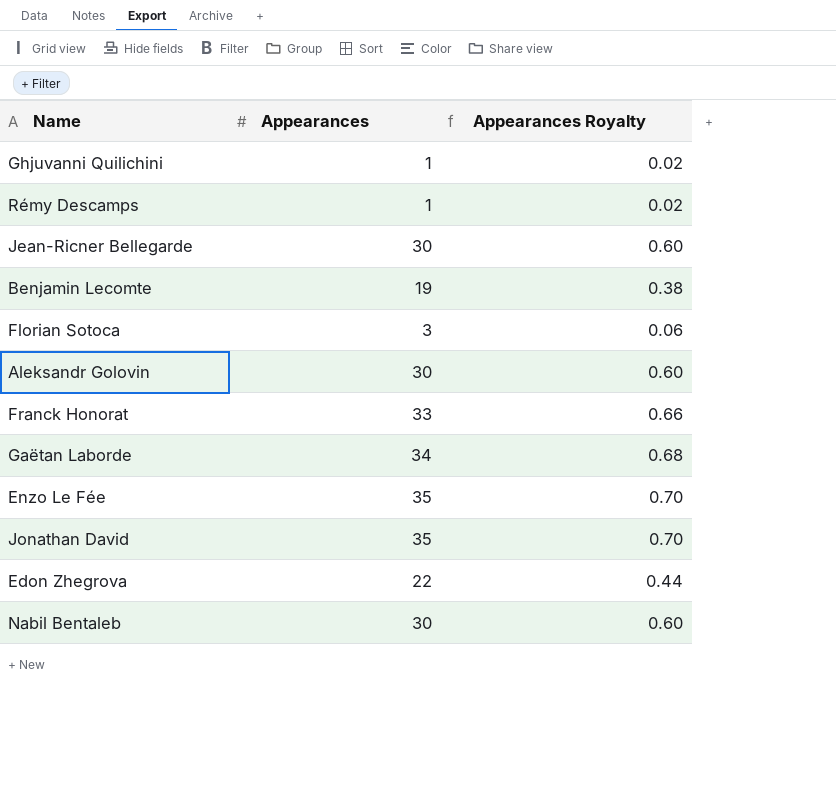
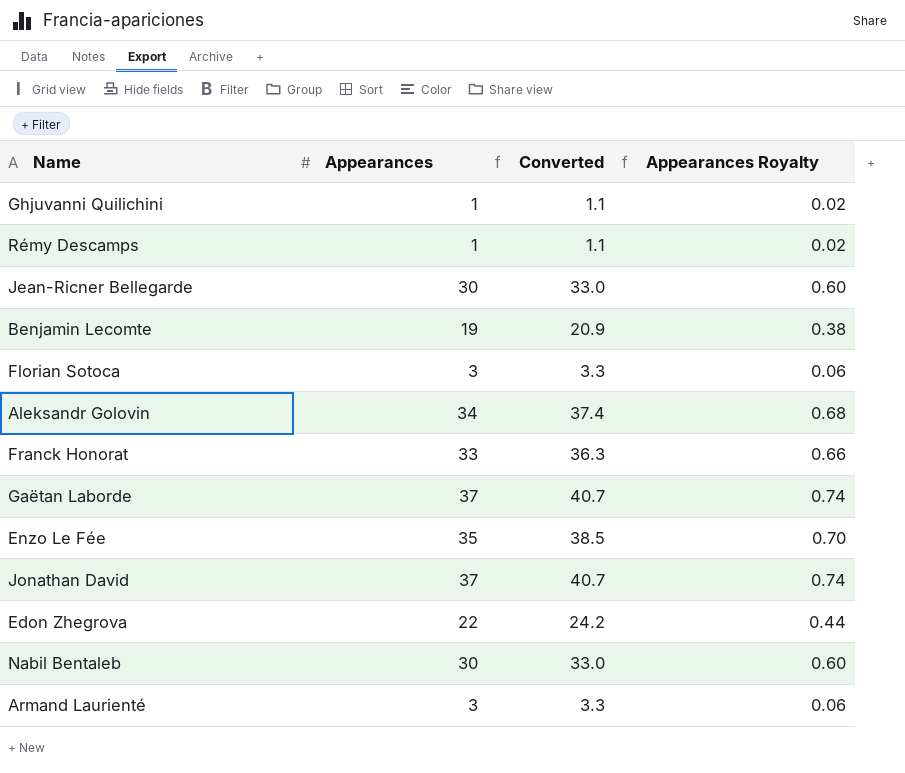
column Converted | formula: none -> [Appearances] * 1.1
Aleksandr Golovin | Appearances: 30 -> 34
Aleksandr Golovin | Appearances Royalty: 0.60 -> 0.68
Gaëtan Laborde | Appearances: 34 -> 37
Gaëtan Laborde | Appearances Royalty: 0.68 -> 0.74
Jonathan David | Appearances: 35 -> 37
Jonathan David | Appearances Royalty: 0.70 -> 0.74
row Armand Laurienté: none -> 3 | 3.3 | 0.06

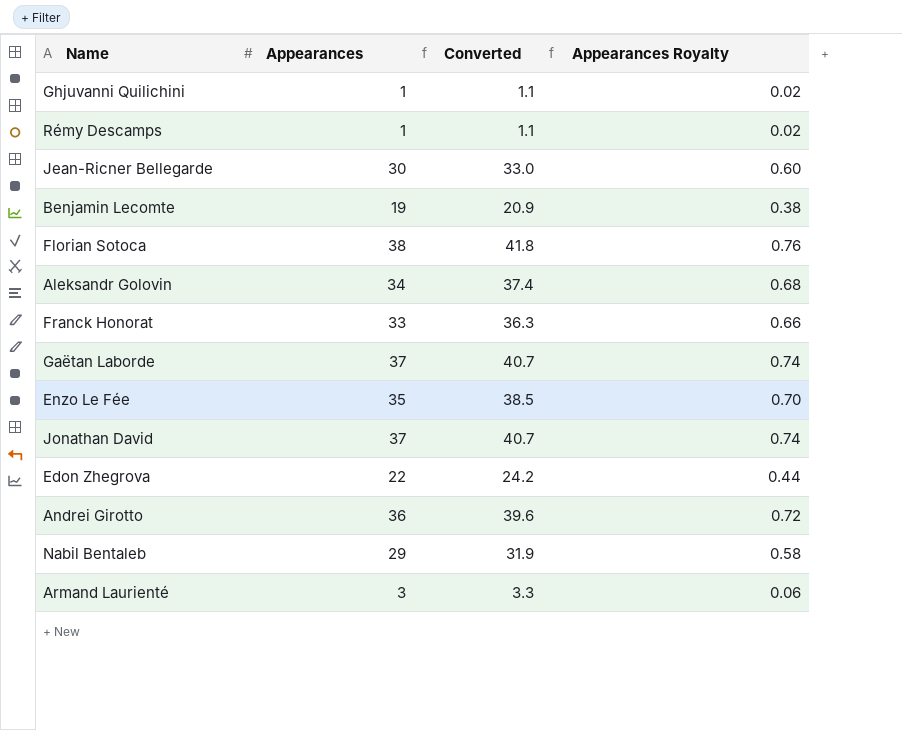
Florian Sotoca | Appearances: 3 -> 38
Florian Sotoca | Converted: 3.3 -> 41.8
Florian Sotoca | Appearances Royalty: 0.06 -> 0.76
row Andrei Girotto: none -> 36 | 39.6 | 0.72
Nabil Bentaleb | Appearances: 30 -> 29
Nabil Bentaleb | Converted: 33.0 -> 31.9
Nabil Bentaleb | Appearances Royalty: 0.60 -> 0.58

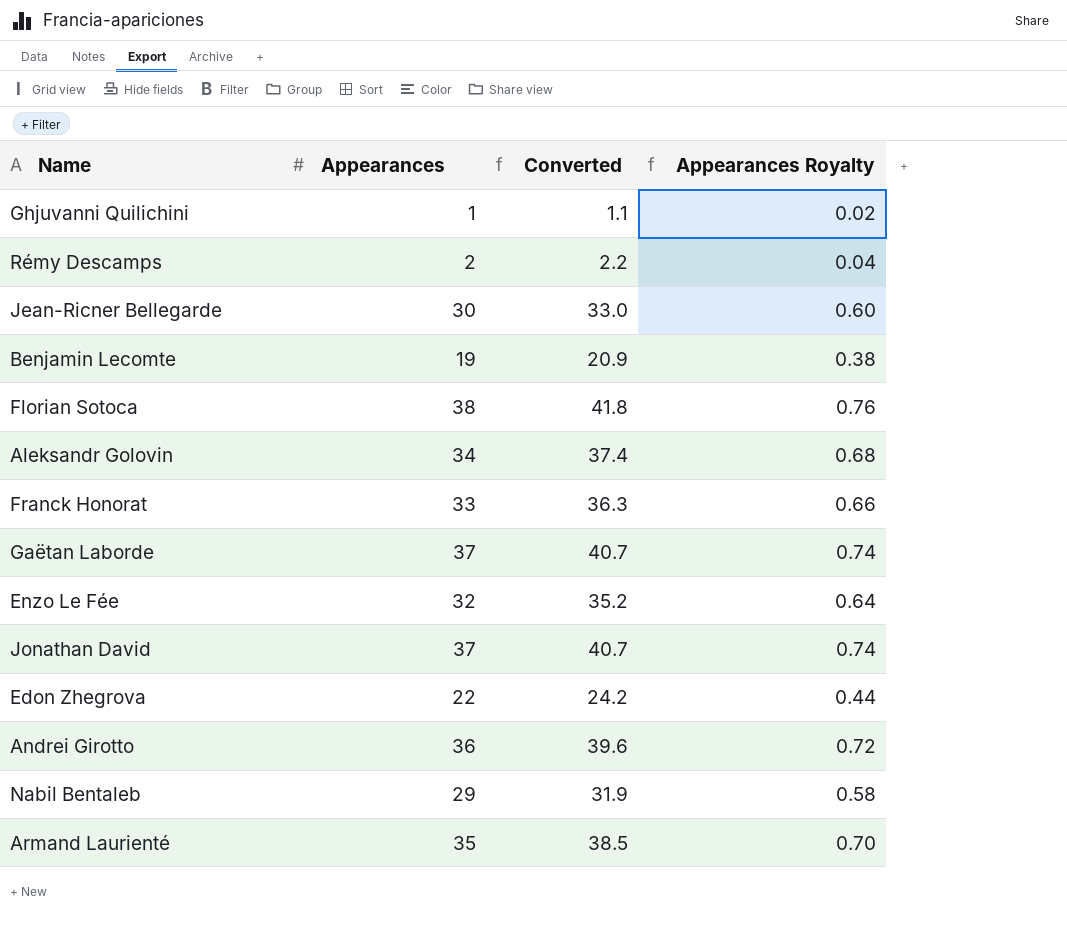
Rémy Descamps | Appearances: 1 -> 2
Rémy Descamps | Converted: 1.1 -> 2.2
Rémy Descamps | Appearances Royalty: 0.02 -> 0.04
Enzo Le Fée | Appearances: 35 -> 32
Enzo Le Fée | Converted: 38.5 -> 35.2
Enzo Le Fée | Appearances Royalty: 0.70 -> 0.64
Armand Laurienté | Appearances: 3 -> 35
Armand Laurienté | Converted: 3.3 -> 38.5
Armand Laurienté | Appearances Royalty: 0.06 -> 0.70

